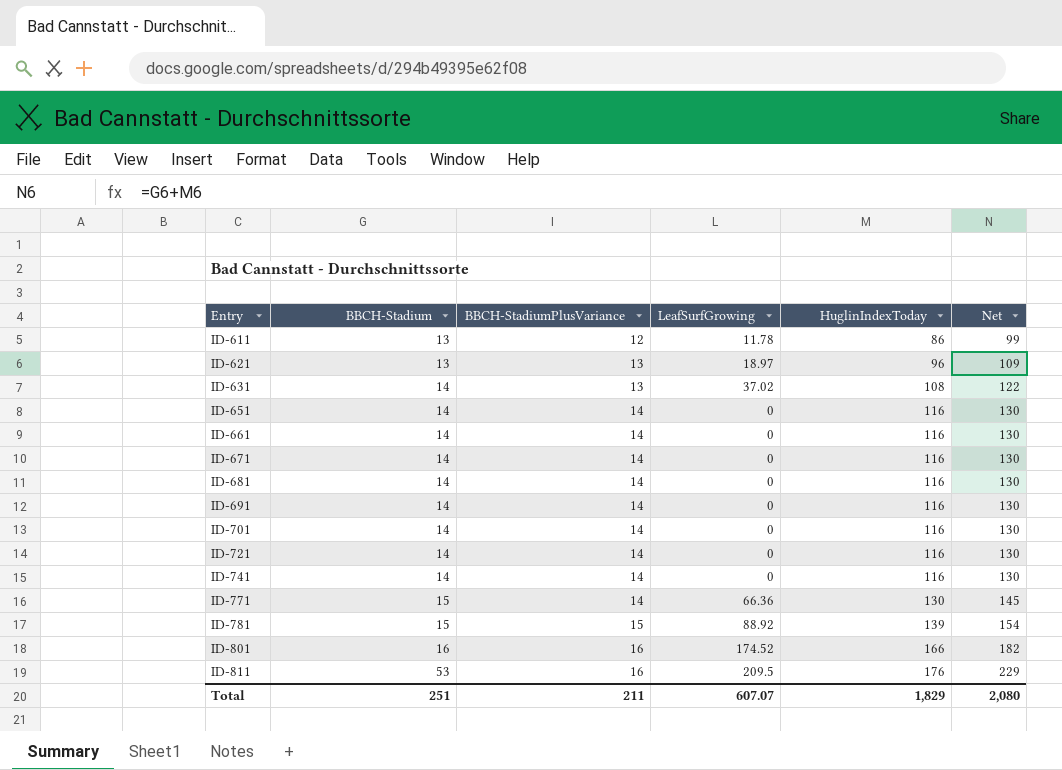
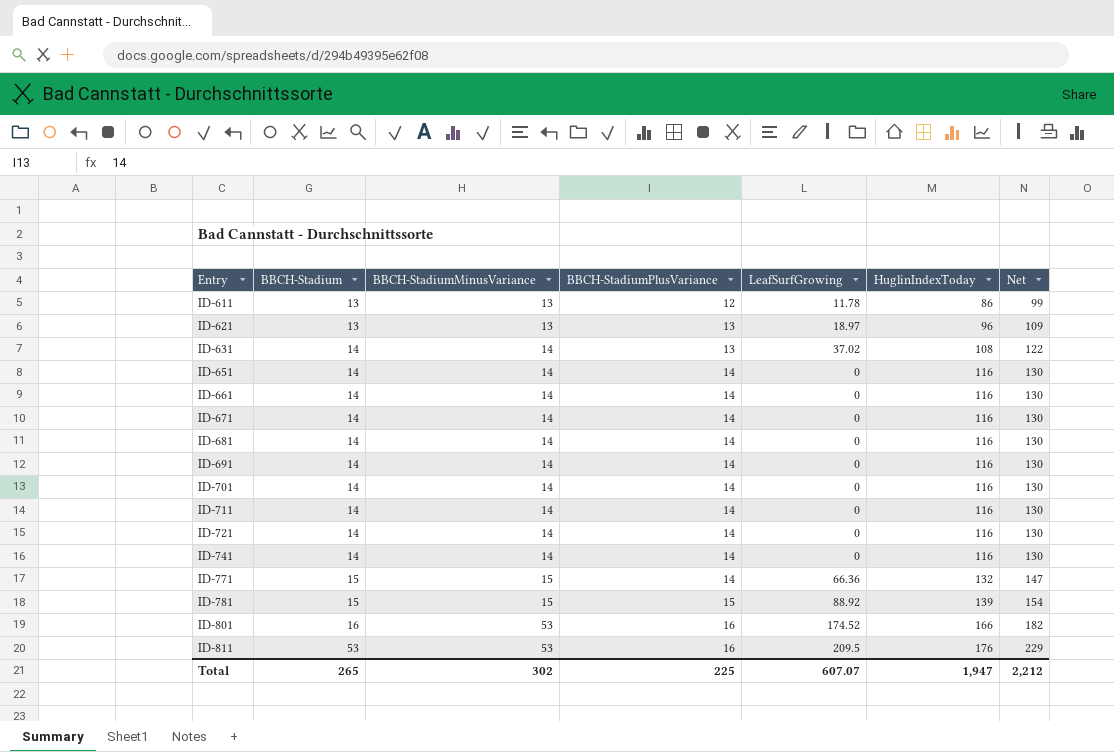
column BBCH-StadiumMinusVariance | position: none -> 3
row ID-711: none -> 14 | 14 | 14 | 0 | 116 | 130
ID-771 | HuglinIndexToday: 130 -> 132
ID-771 | Net: 145 -> 147
Total | BBCH-Stadium: 251 -> 265
Total | BBCH-StadiumPlusVariance: 211 -> 225
Total | HuglinIndexToday: 1,829 -> 1,947
Total | Net: 2,080 -> 2,212

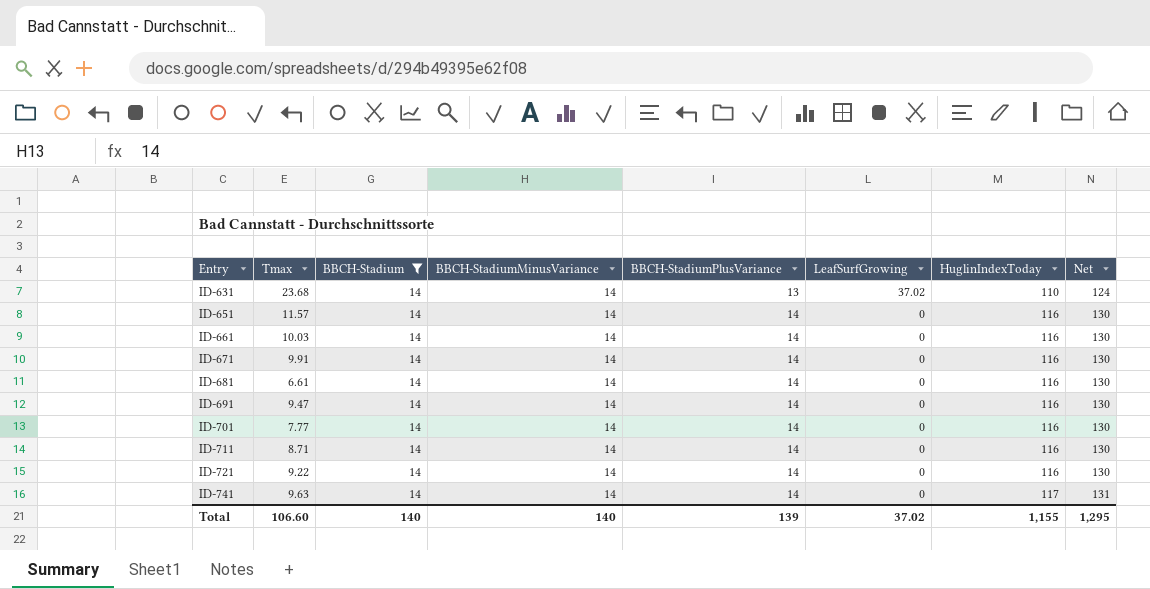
filter: none -> BBCH-Stadium = 14
column Tmax | position: none -> 2
ID-631 | HuglinIndexToday: 108 -> 110
ID-631 | Net: 122 -> 124
ID-741 | HuglinIndexToday: 116 -> 117
ID-741 | Net: 130 -> 131
Total | BBCH-Stadium: 265 -> 140
Total | BBCH-StadiumMinusVariance: 302 -> 140
Total | BBCH-StadiumPlusVariance: 225 -> 139
Total | LeafSurfGrowing: 607.07 -> 37.02
Total | HuglinIndexToday: 1,947 -> 1,155
Total | Net: 2,212 -> 1,295

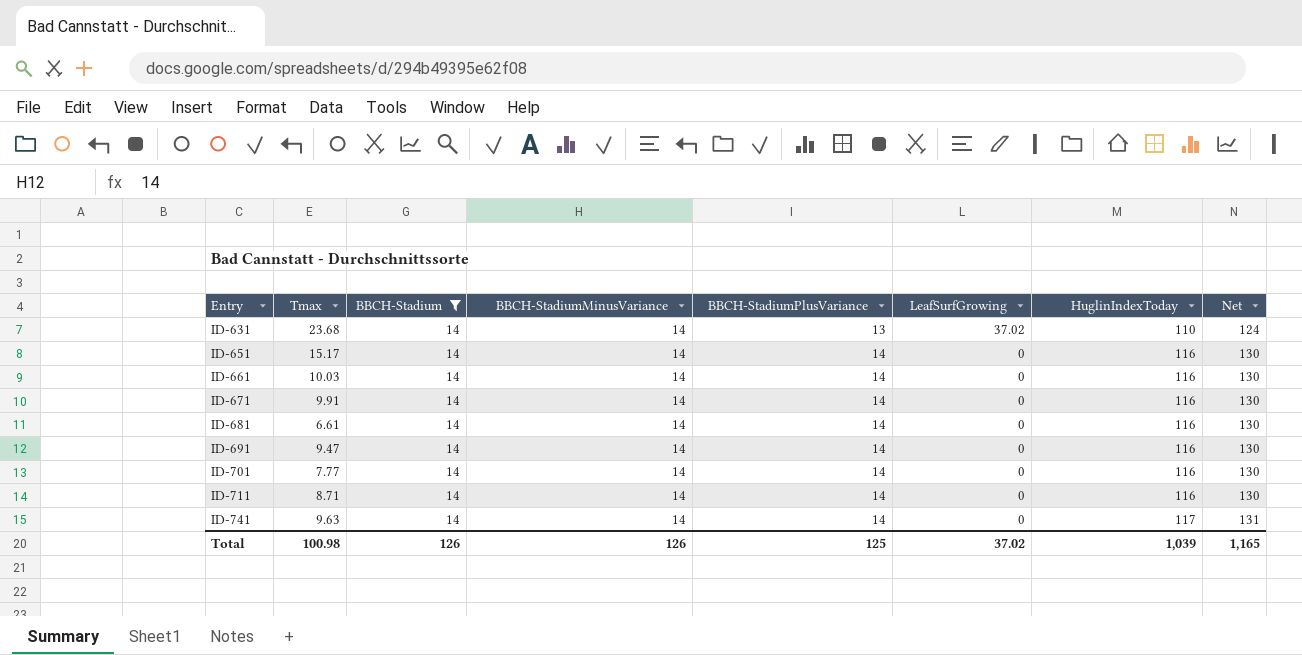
row ID-721: 9.22 | 14 | 14 | 14 | 0 | 116 | 130 -> none
ID-651 | Tmax: 11.57 -> 15.17
Total | Tmax: 106.60 -> 100.98
Total | BBCH-Stadium: 140 -> 126
Total | BBCH-StadiumMinusVariance: 140 -> 126
Total | BBCH-StadiumPlusVariance: 139 -> 125
Total | HuglinIndexToday: 1,155 -> 1,039
Total | Net: 1,295 -> 1,165

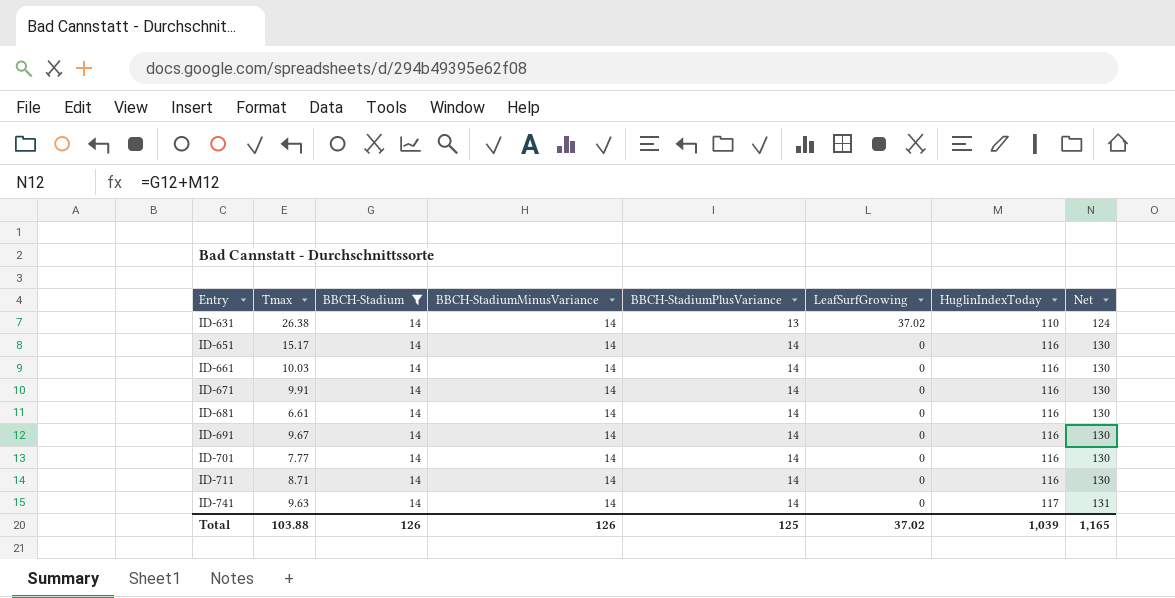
ID-631 | Tmax: 23.68 -> 26.38
ID-691 | Tmax: 9.47 -> 9.67
Total | Tmax: 100.98 -> 103.88

